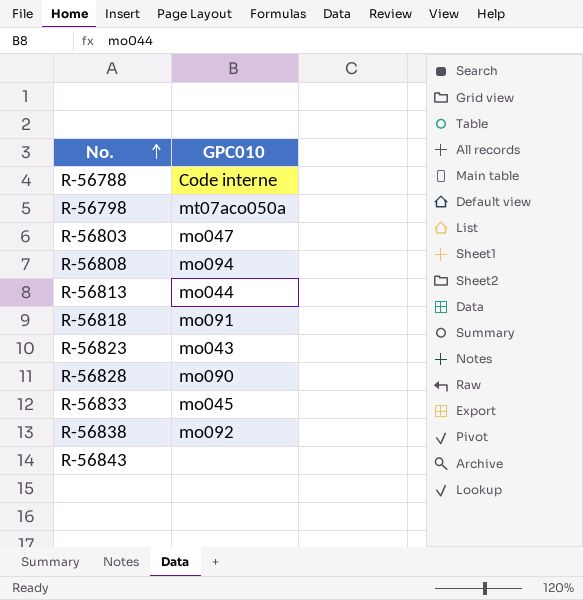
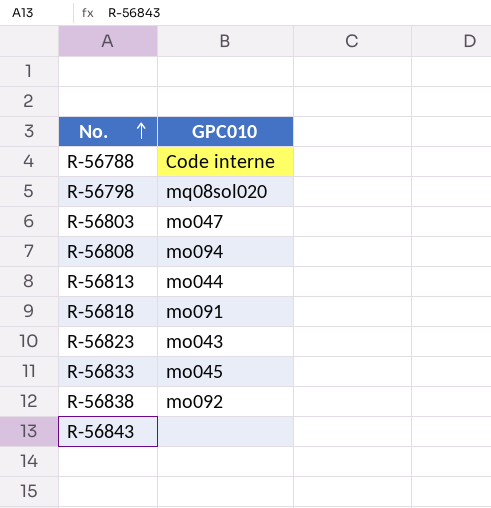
row R-56828: mo090 -> none
R-56798 | GPC010: mt07aco050a -> mq08sol020

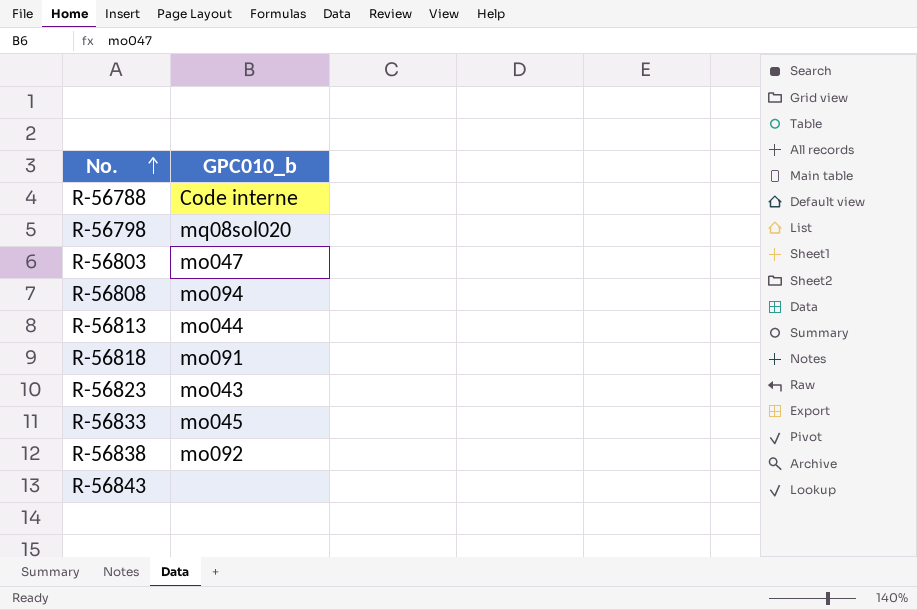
column name: GPC010 -> GPC010_b

